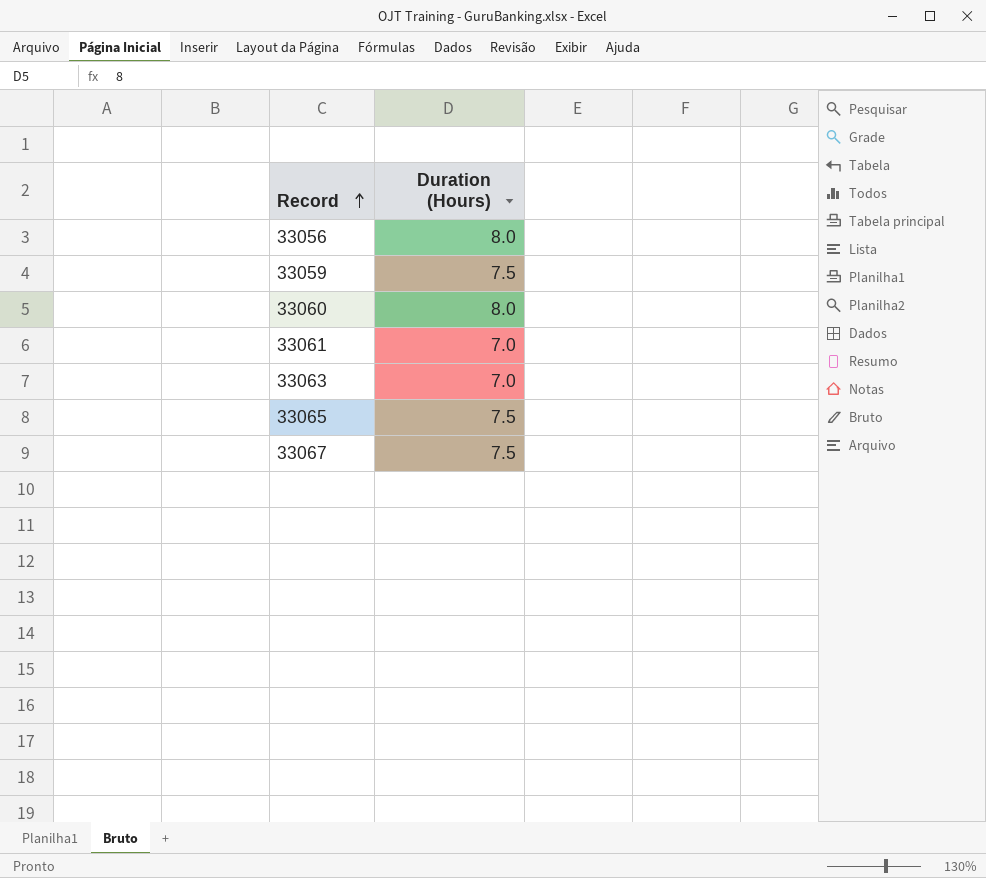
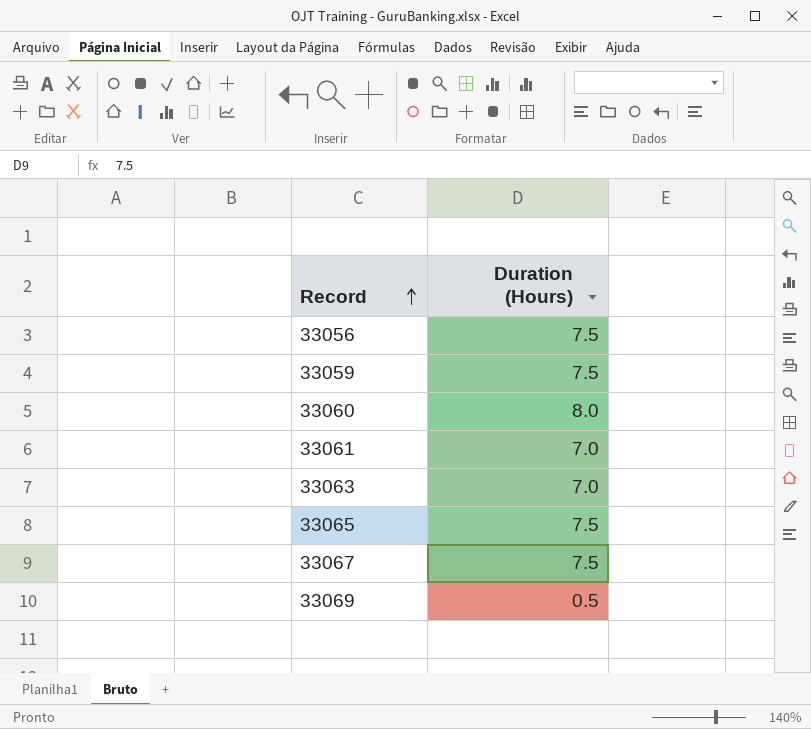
33056 | Duration (Hours): 8.0 -> 7.5
row 33069: none -> 0.5

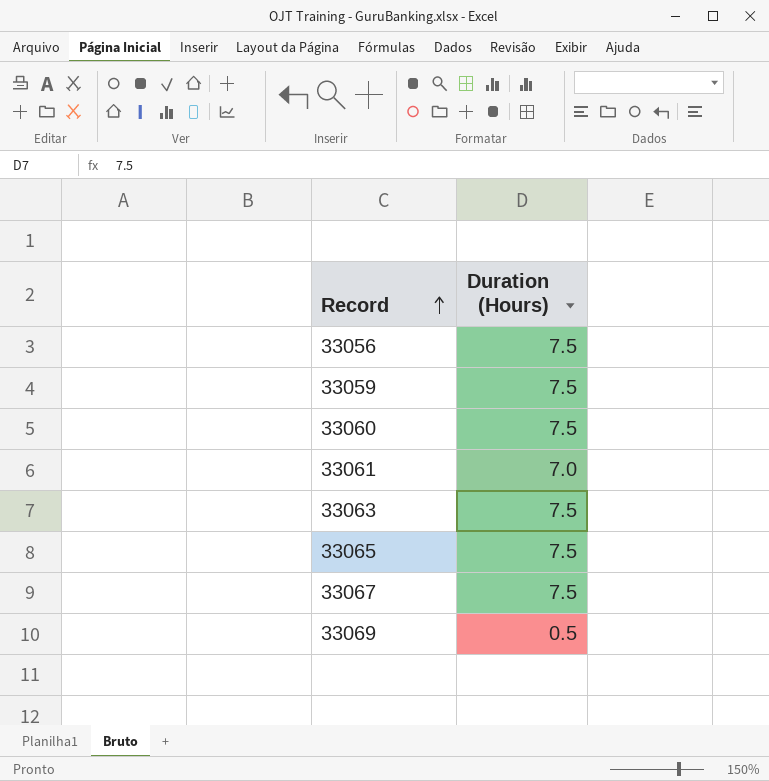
33060 | Duration (Hours): 8.0 -> 7.5
33063 | Duration (Hours): 7.0 -> 7.5

